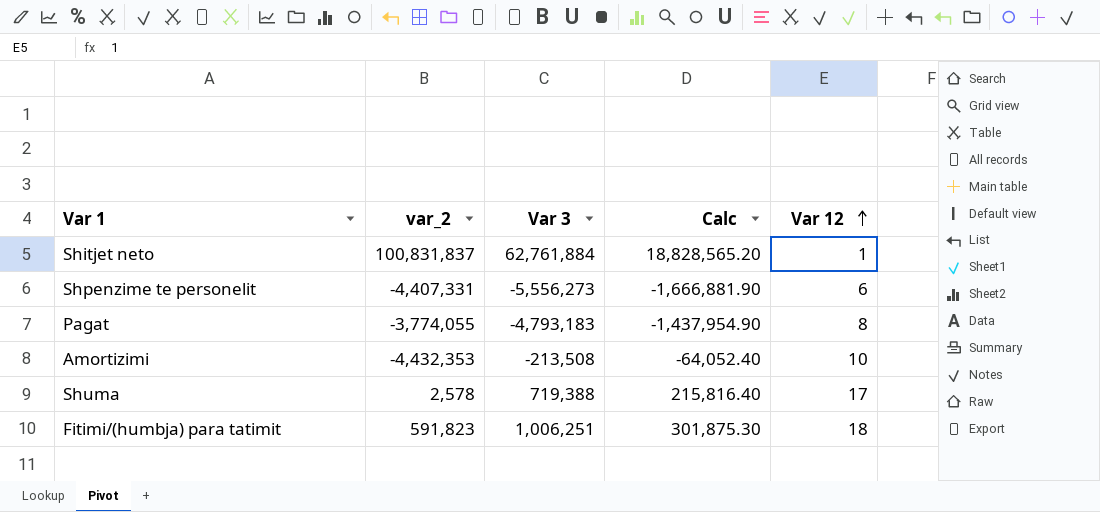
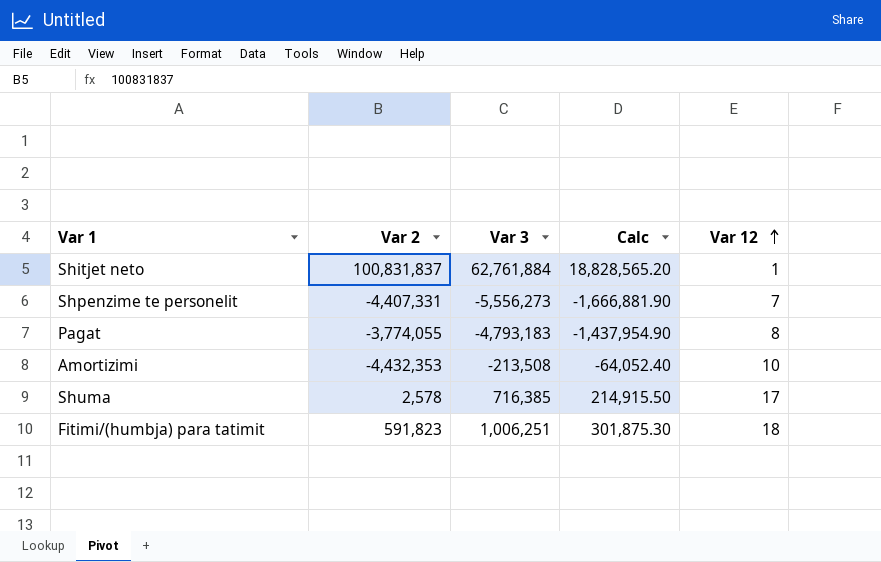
column name: var_2 -> Var 2
Shpenzime te personelit | Var 12: 6 -> 7
Shuma | Var 3: 719,388 -> 716,385
Shuma | Calc: 215,816.40 -> 214,915.50

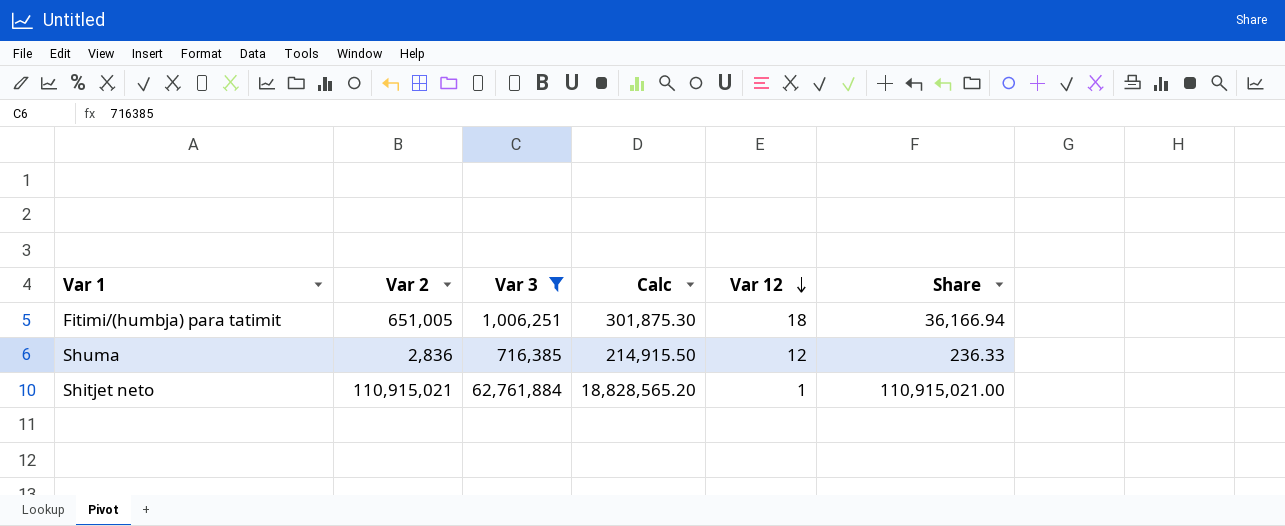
filter: none -> Var 3 >= 716,385
row order: Var 12 ascending -> Var 12 descending
column Share | formula: none -> [Var 2] / [Var 12]
Fitimi/(humbja) para tatimit | Var 2: 591,823 -> 651,005
Shuma | Var 2: 2,578 -> 2,836
Shuma | Var 12: 17 -> 12
Shitjet neto | Var 2: 100,831,837 -> 110,915,021

